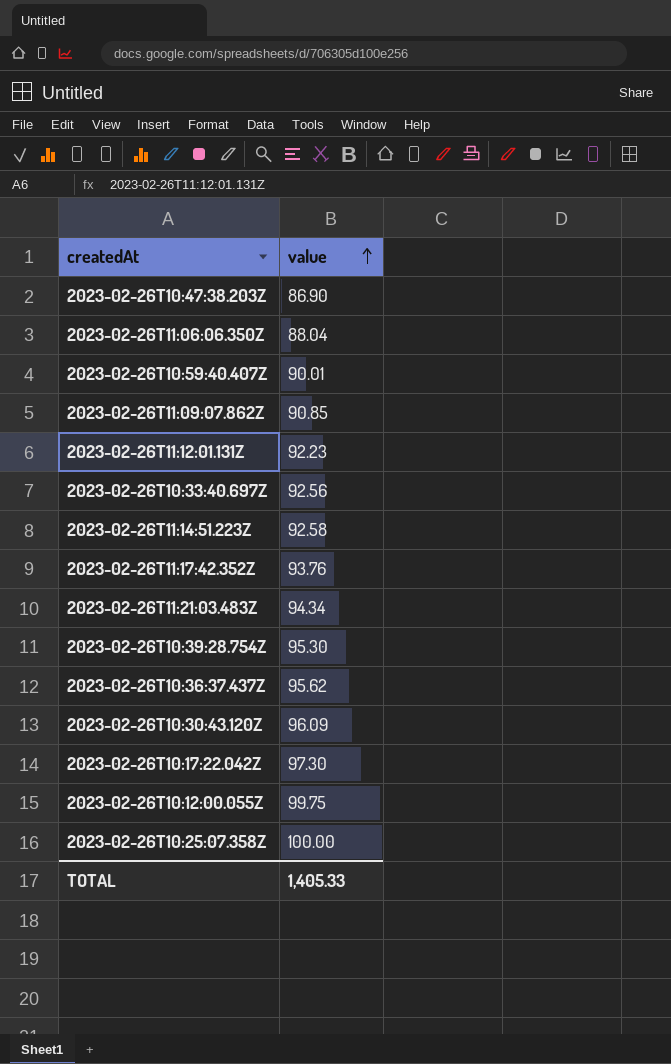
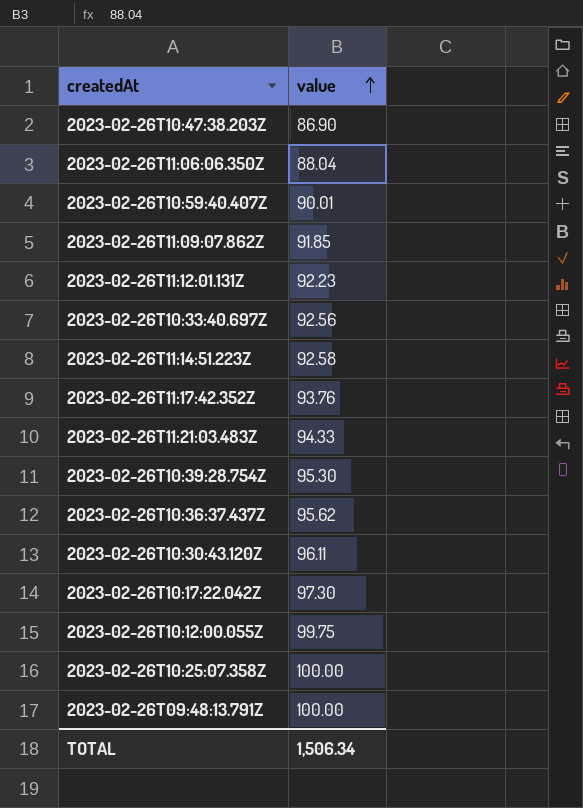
2023-02-26T11:09:07.862Z | value: 90.85 -> 91.85
2023-02-26T11:21:03.483Z | value: 94.34 -> 94.33
2023-02-26T10:30:43.120Z | value: 96.09 -> 96.11
row 2023-02-26T09:48:13.791Z: none -> 100.00
TOTAL | value: 1,405.33 -> 1,506.34

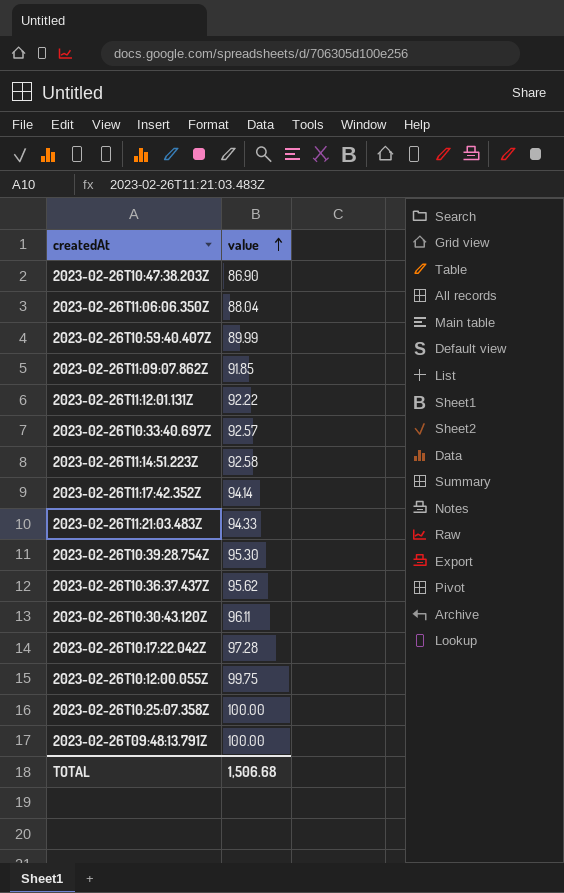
2023-02-26T10:59:40.407Z | value: 90.01 -> 89.99
2023-02-26T11:12:01.131Z | value: 92.23 -> 92.22
2023-02-26T10:33:40.697Z | value: 92.56 -> 92.57
2023-02-26T11:17:42.352Z | value: 93.76 -> 94.14
2023-02-26T10:17:22.042Z | value: 97.30 -> 97.28
TOTAL | value: 1,506.34 -> 1,506.68

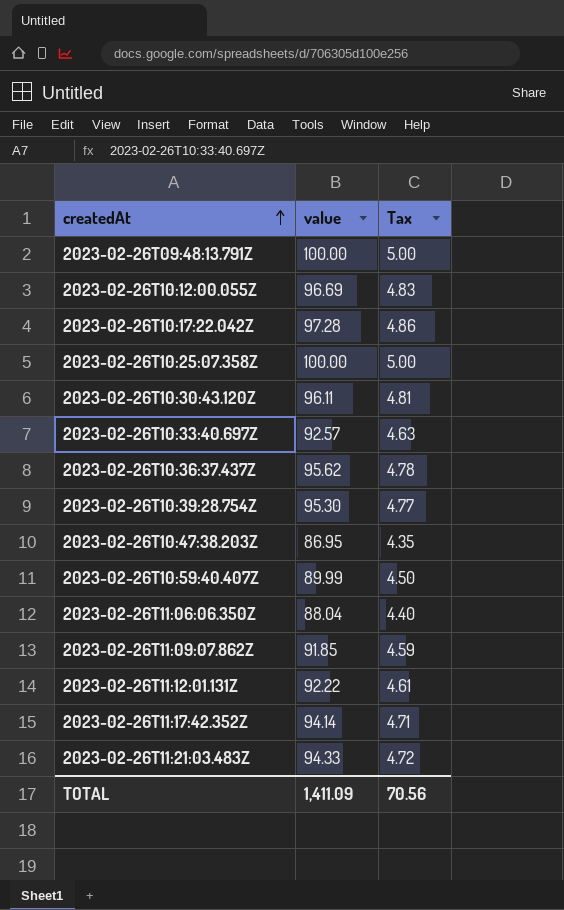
row order: value ascending -> createdAt ascending
column Tax | formula: none -> [value] * 0.05
row 2023-02-26T11:14:51.223Z: 92.58 -> none
2023-02-26T10:12:00.055Z | value: 99.75 -> 96.69
2023-02-26T10:47:38.203Z | value: 86.90 -> 86.95
TOTAL | value: 1,506.68 -> 1,411.09

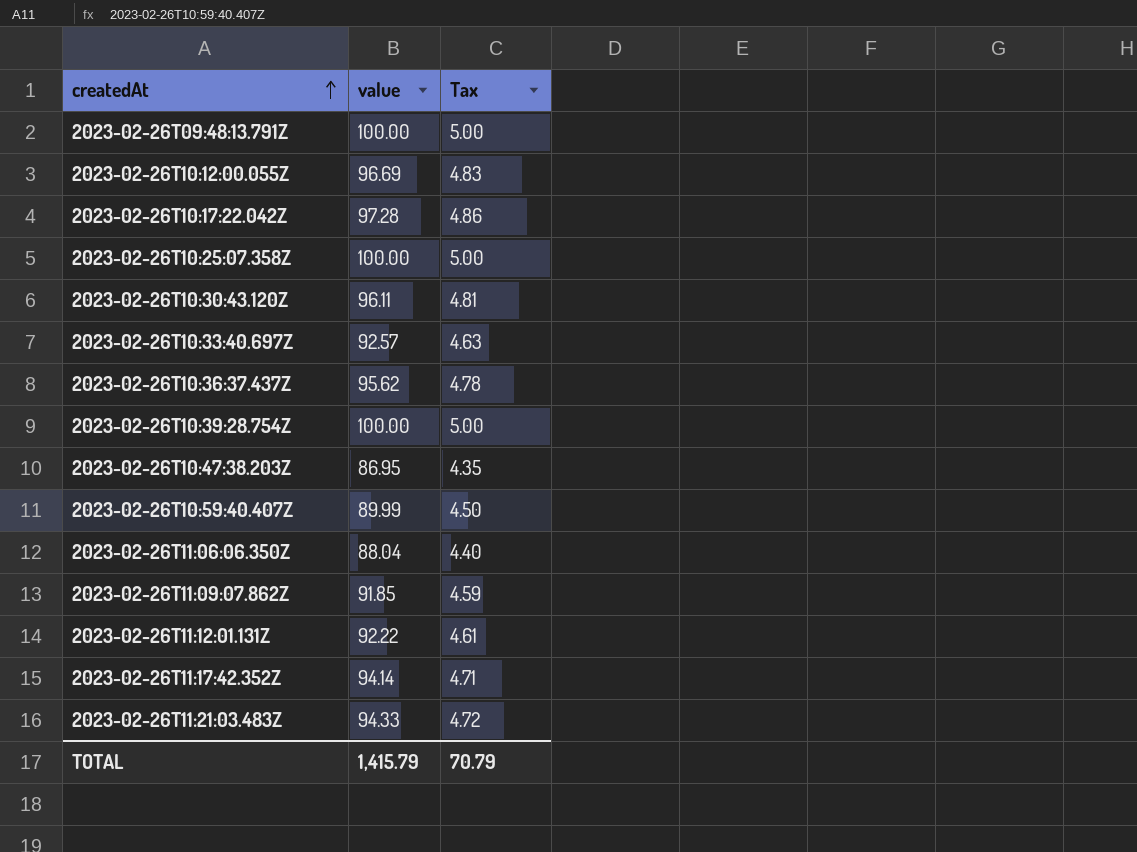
2023-02-26T10:39:28.754Z | value: 95.30 -> 100.00
2023-02-26T10:39:28.754Z | Tax: 4.77 -> 5.00
TOTAL | value: 1,411.09 -> 1,415.79
TOTAL | Tax: 70.56 -> 70.79

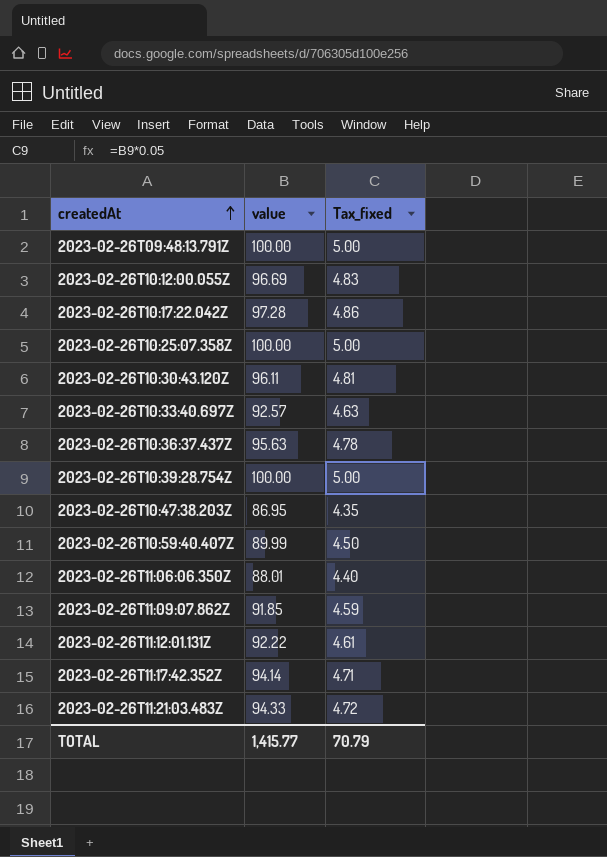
column name: Tax -> Tax_fixed
2023-02-26T10:36:37.437Z | value: 95.62 -> 95.63
2023-02-26T11:06:06.350Z | value: 88.04 -> 88.01
TOTAL | value: 1,415.79 -> 1,415.77

